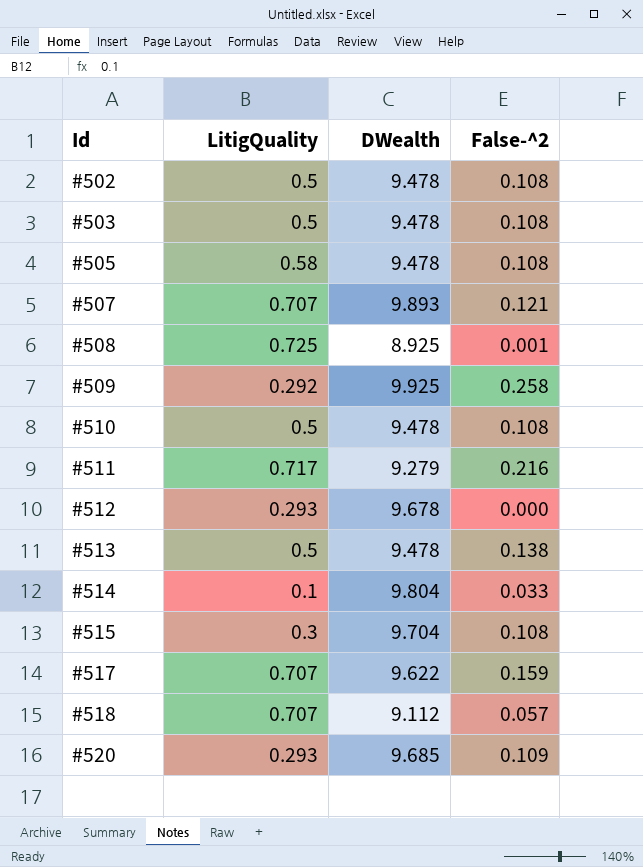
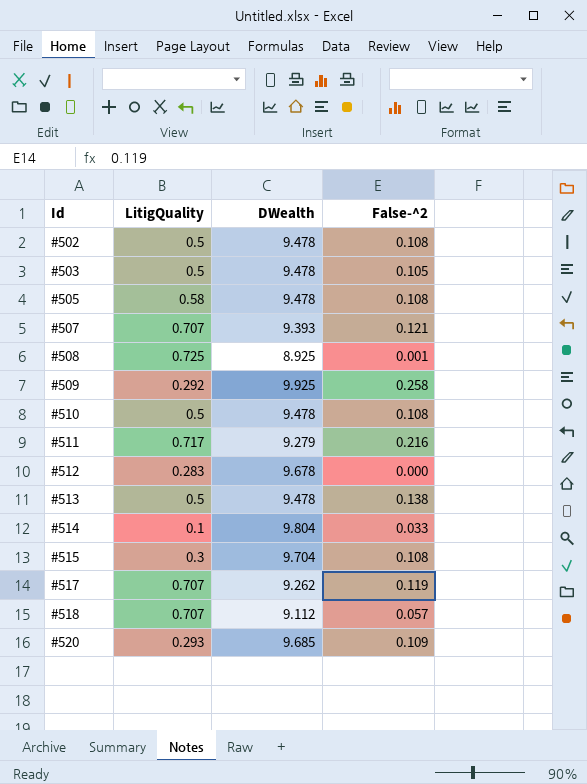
#503 | False-^2: 0.108 -> 0.105
#507 | DWealth: 9.893 -> 9.393
#512 | LitigQuality: 0.293 -> 0.283
#517 | DWealth: 9.622 -> 9.262
#517 | False-^2: 0.159 -> 0.119

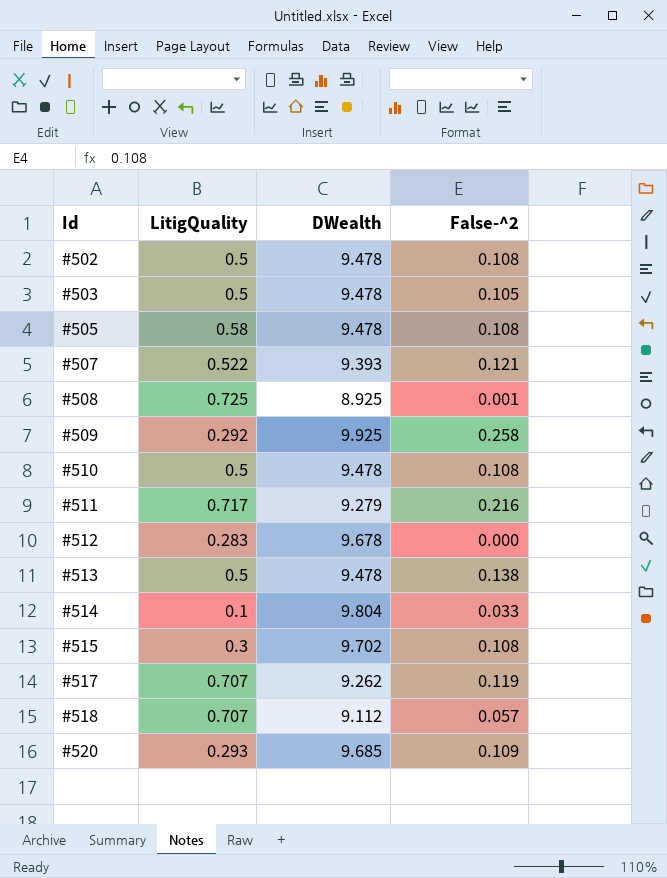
#507 | LitigQuality: 0.707 -> 0.522
#515 | DWealth: 9.704 -> 9.702

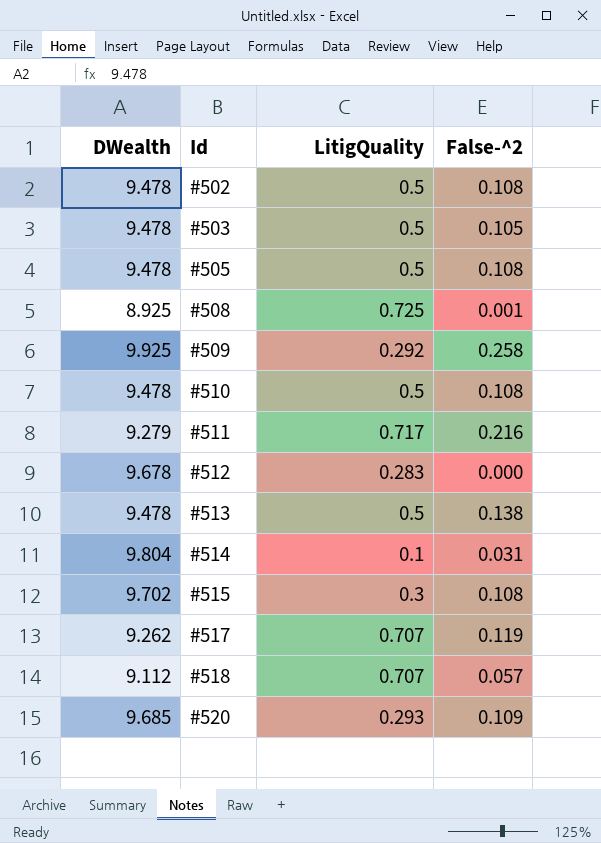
column DWealth | position: 3 -> 1
row #507: 0.522 | 9.393 | 0.121 -> none
#505 | LitigQuality: 0.58 -> 0.5
#514 | False-^2: 0.033 -> 0.031

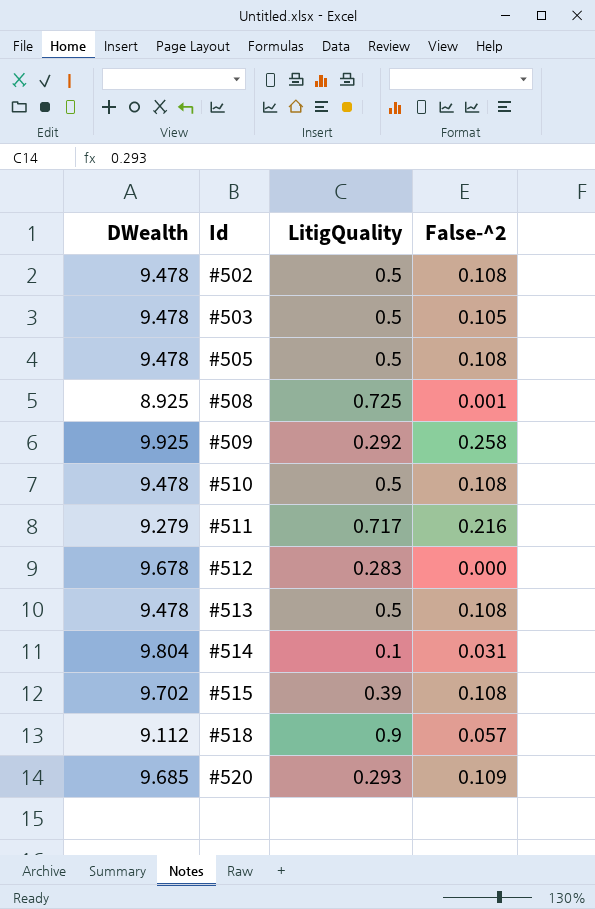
row #517: 9.262 | 0.707 | 0.119 -> none
#513 | False-^2: 0.138 -> 0.108
#515 | LitigQuality: 0.3 -> 0.39
#518 | LitigQuality: 0.707 -> 0.9

